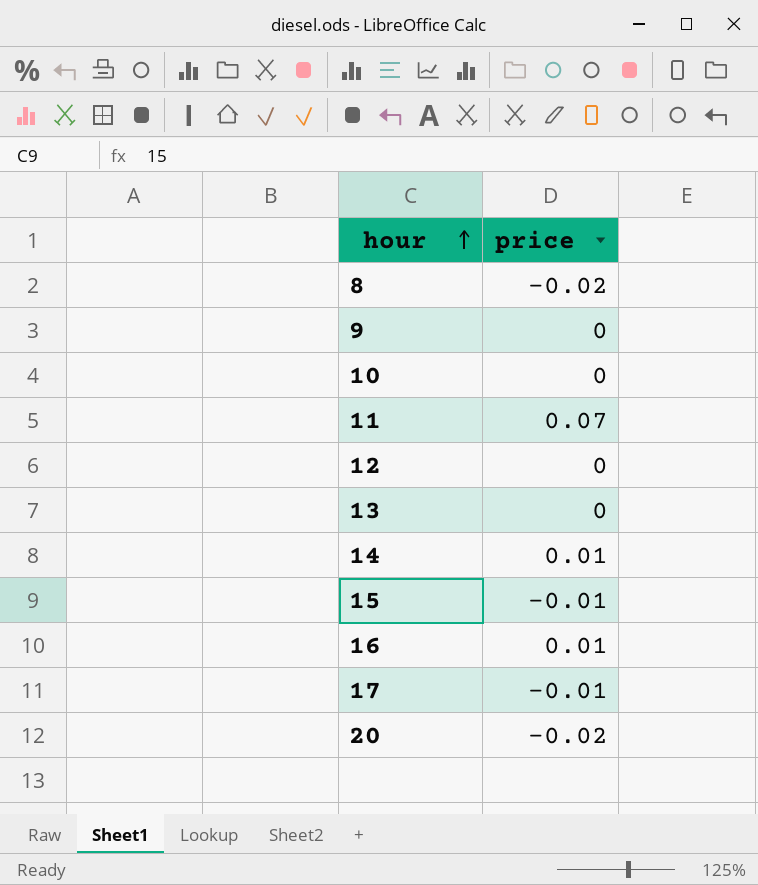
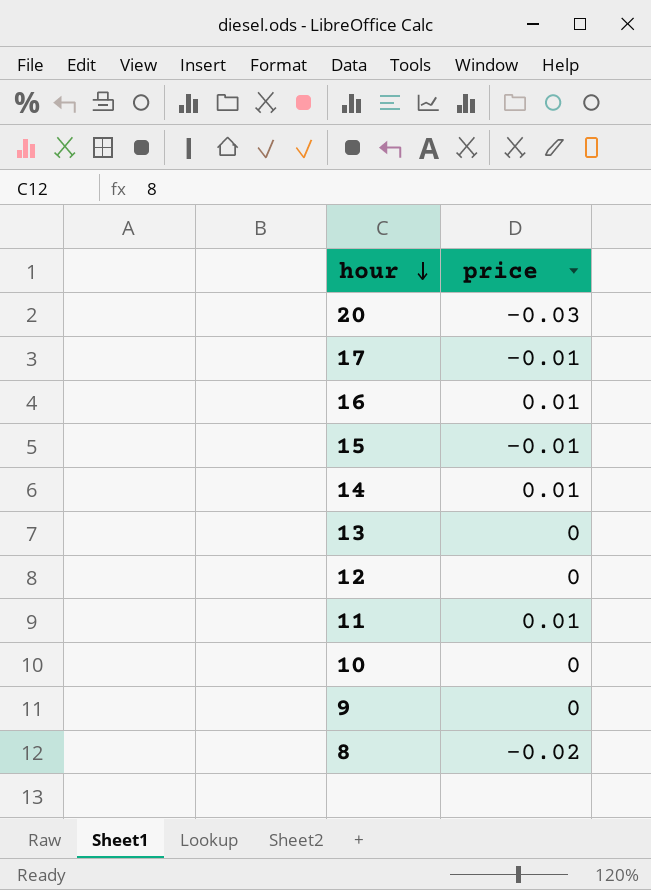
row order: hour ascending -> hour descending
20 | price: -0.02 -> -0.03
11 | price: 0.07 -> 0.01

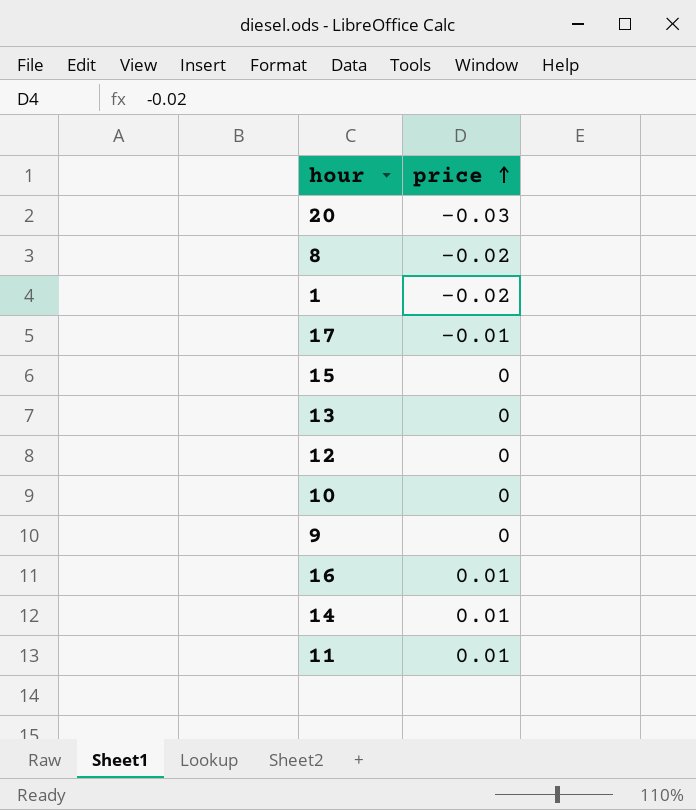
row order: hour descending -> price ascending
row 1: none -> -0.02
15 | price: -0.01 -> 0

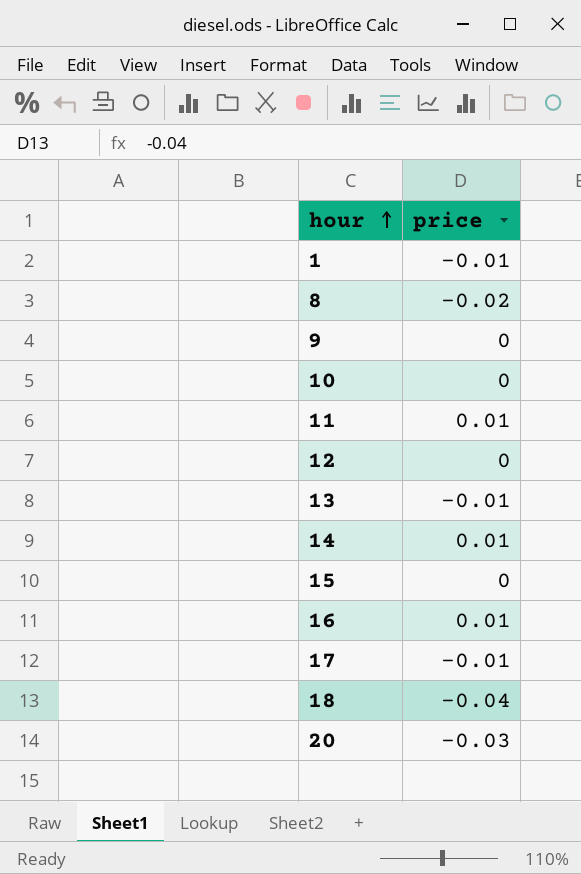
row order: price ascending -> hour ascending
1 | price: -0.02 -> -0.01
13 | price: 0 -> -0.01
row 18: none -> -0.04

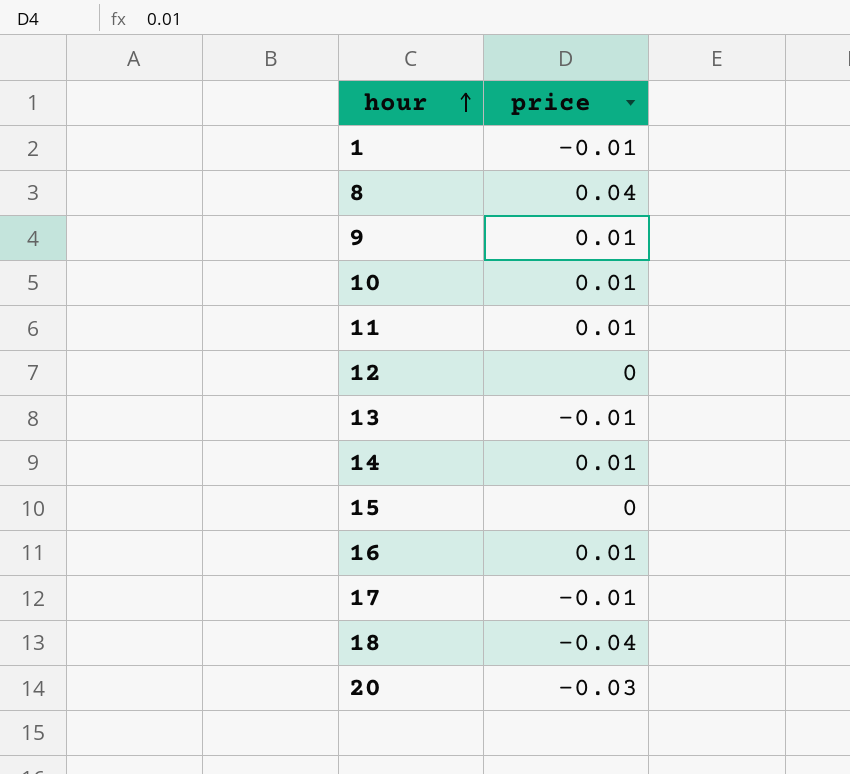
8 | price: -0.02 -> 0.04
9 | price: 0 -> 0.01
10 | price: 0 -> 0.01

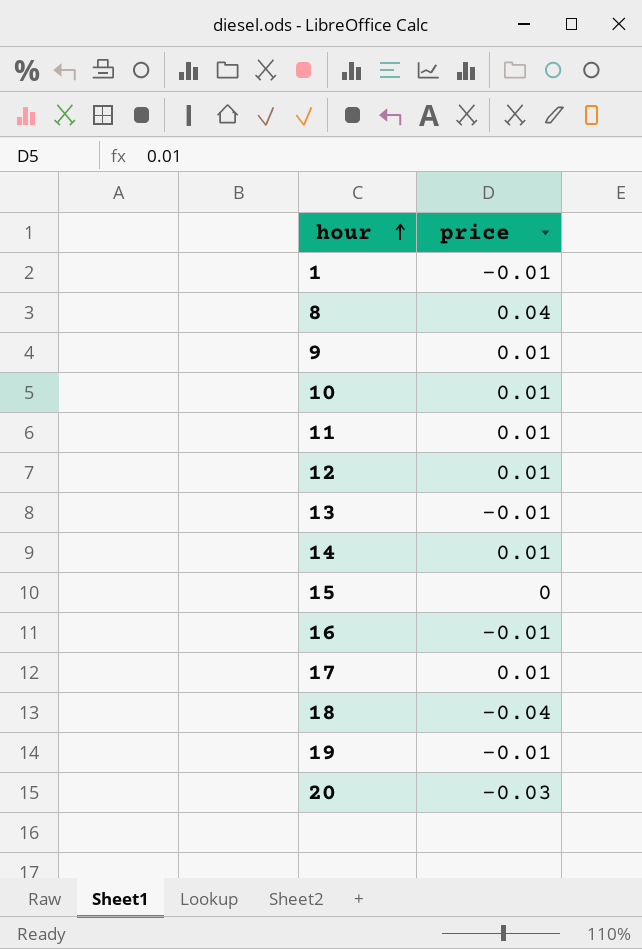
12 | price: 0 -> 0.01
16 | price: 0.01 -> -0.01
17 | price: -0.01 -> 0.01
row 19: none -> -0.01

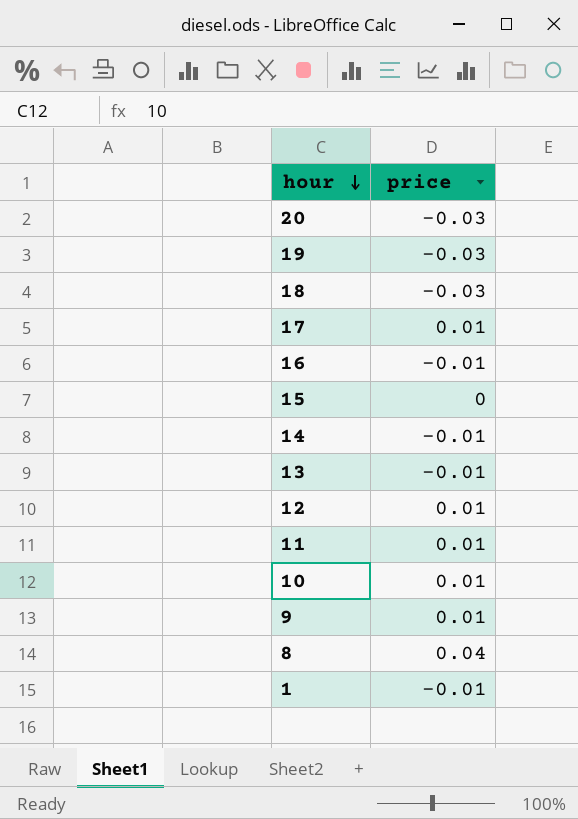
row order: hour ascending -> hour descending
19 | price: -0.01 -> -0.03
18 | price: -0.04 -> -0.03
14 | price: 0.01 -> -0.01

